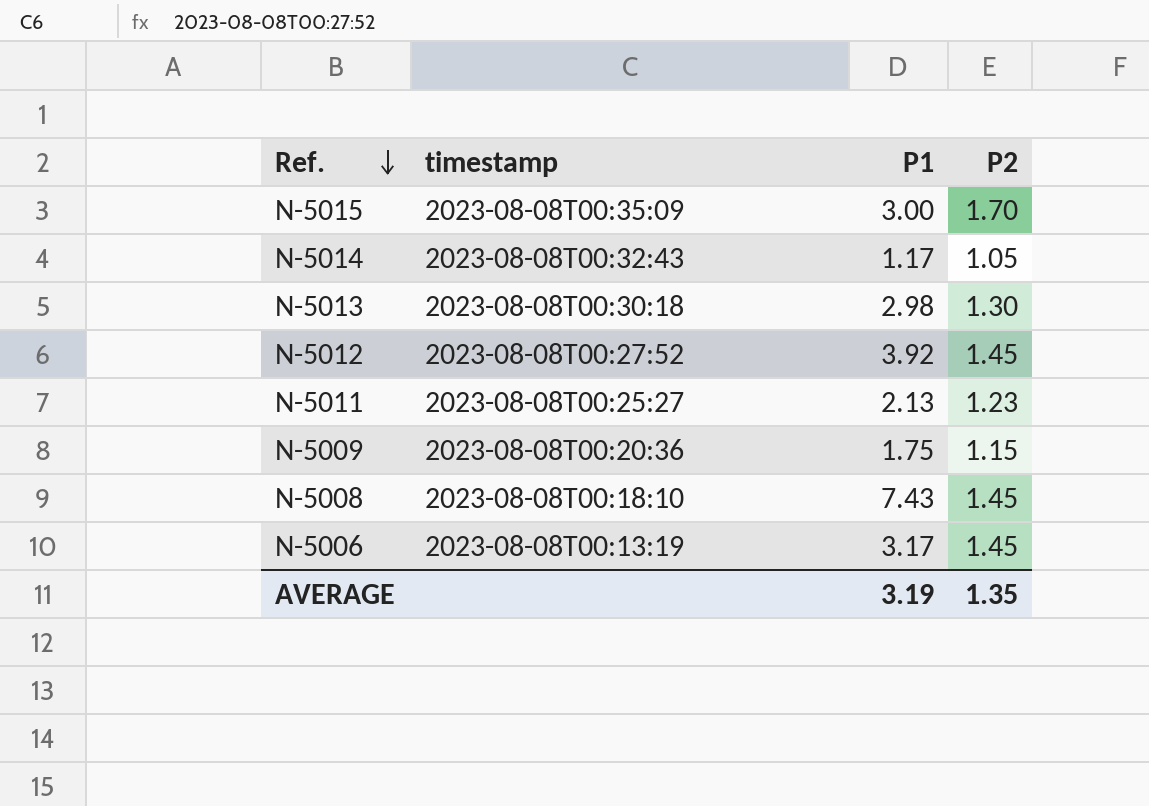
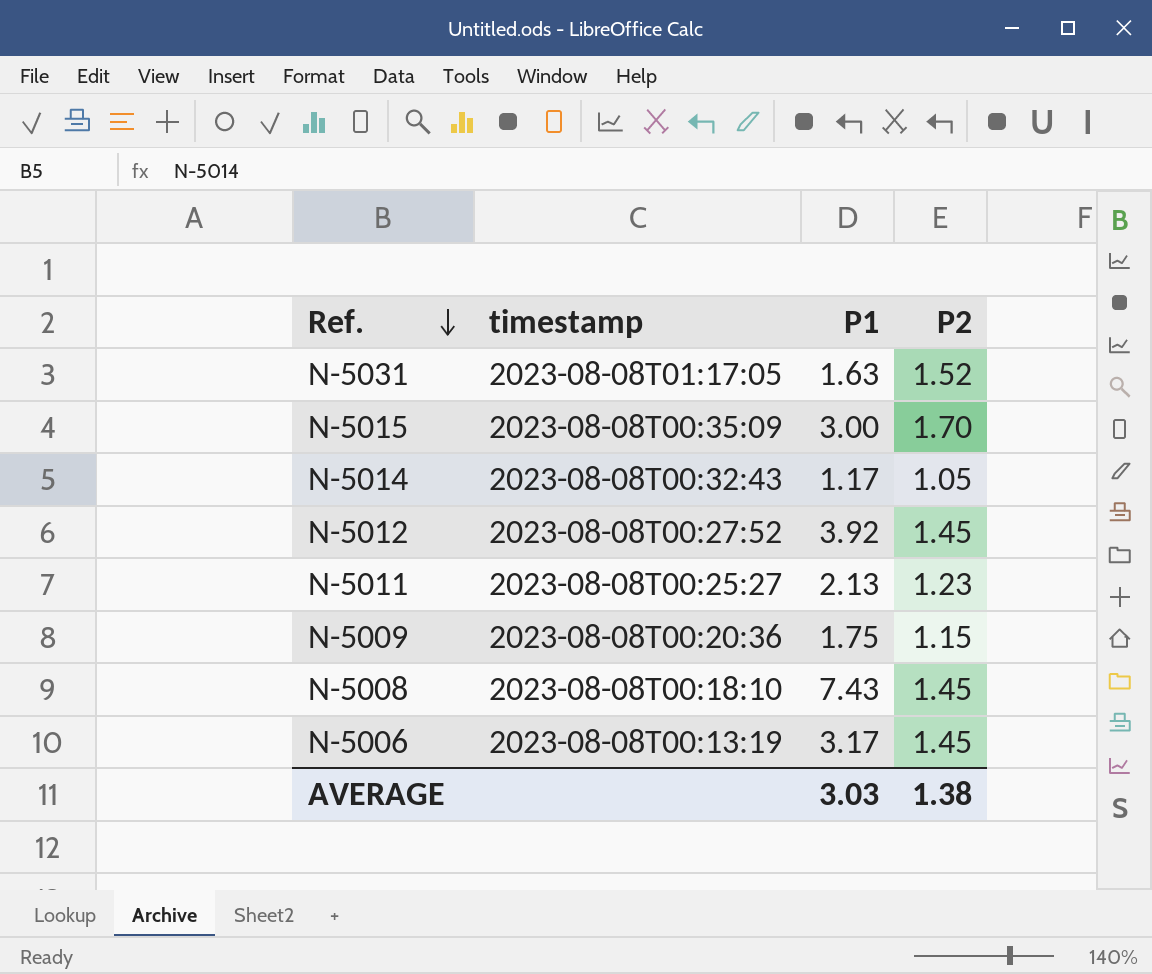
row N-5013: 2023-08-08T00:30:18 | 2.98 | 1.30 -> none
row N-5031: none -> 2023-08-08T01:17:05 | 1.63 | 1.52
AVERAGE | P1: 3.19 -> 3.03
AVERAGE | P2: 1.35 -> 1.38

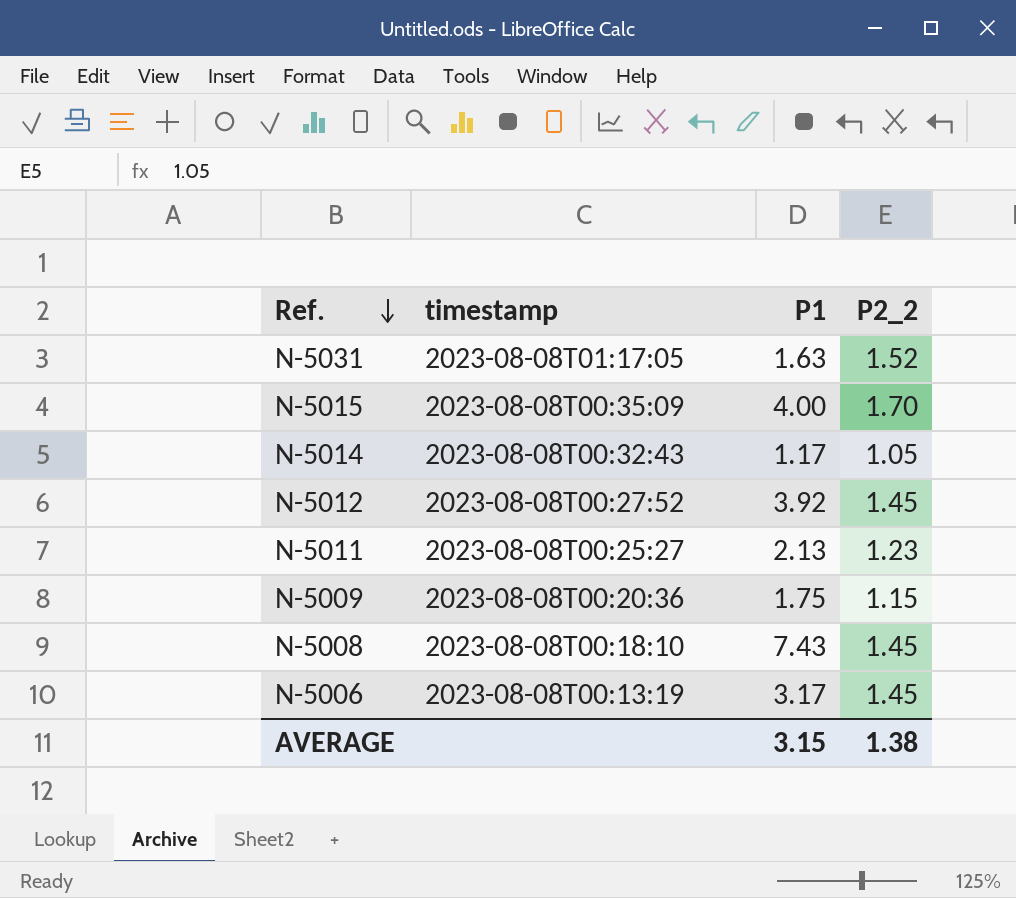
column name: P2 -> P2_2
N-5015 | P1: 3.00 -> 4.00
AVERAGE | P1: 3.03 -> 3.15

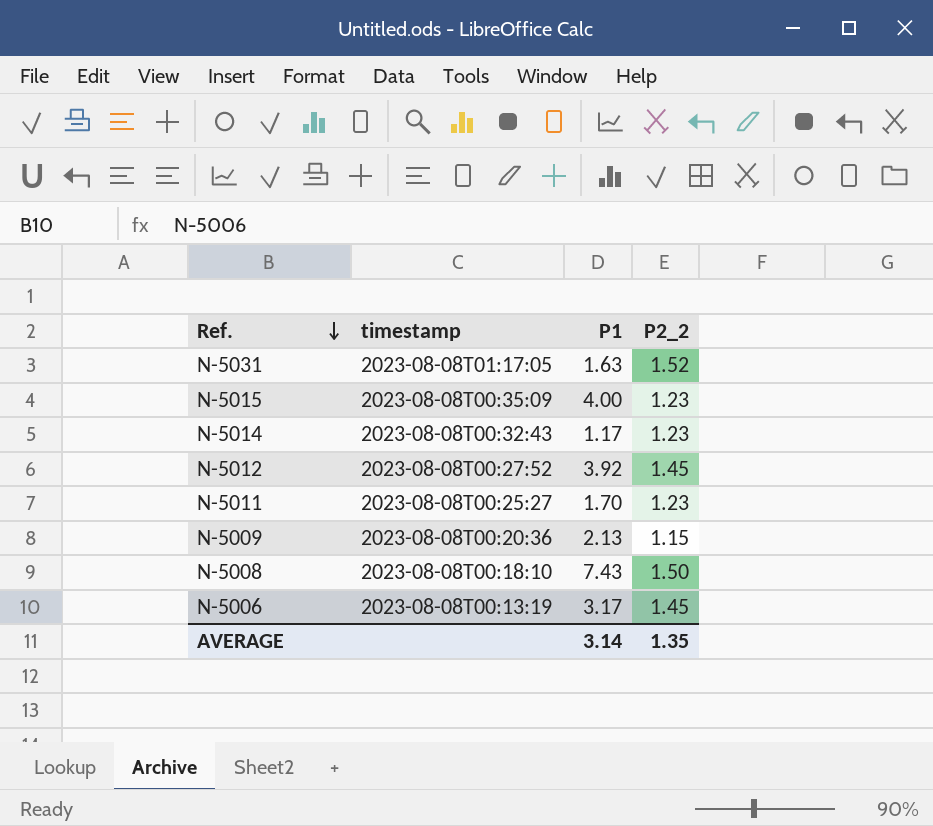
N-5015 | P2_2: 1.70 -> 1.23
N-5014 | P2_2: 1.05 -> 1.23
N-5011 | P1: 2.13 -> 1.70
N-5009 | P1: 1.75 -> 2.13
N-5008 | P2_2: 1.45 -> 1.50
AVERAGE | P1: 3.15 -> 3.14
AVERAGE | P2_2: 1.38 -> 1.35

